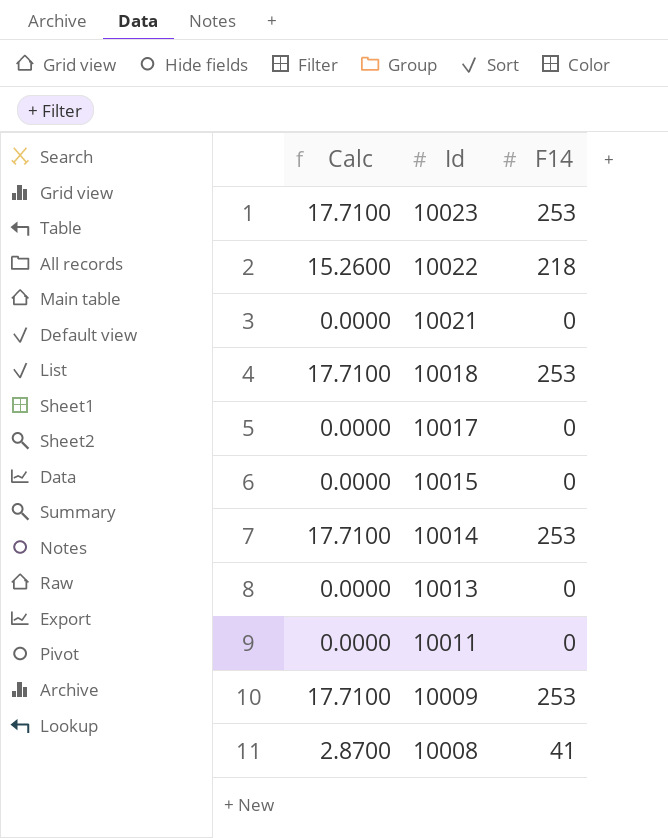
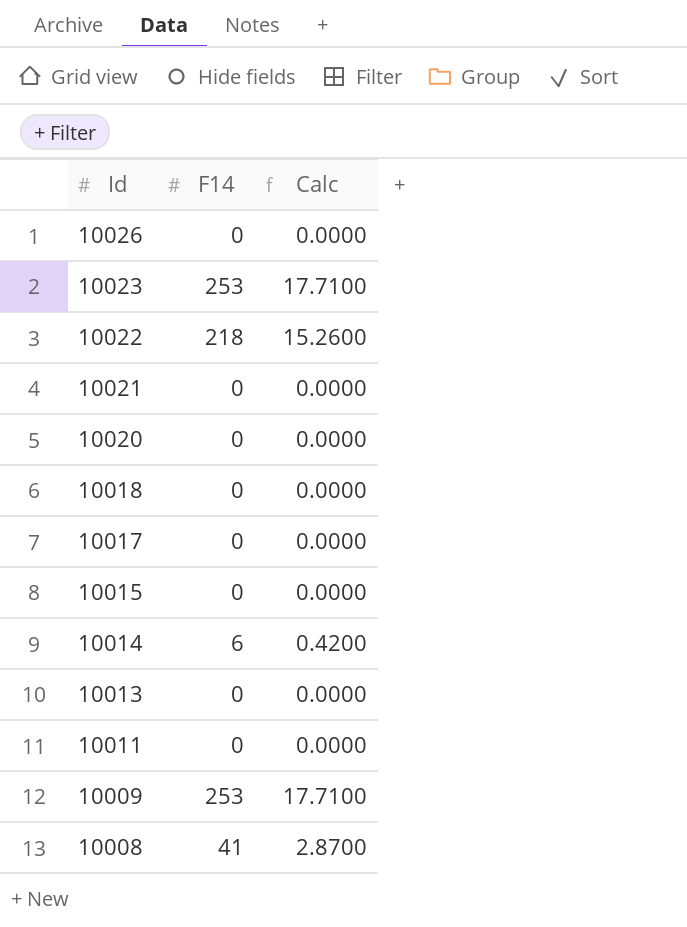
column Calc | position: 1 -> 3
row 10026: none -> 0 | 0.0000
row 10020: none -> 0 | 0.0000
10018 | F14: 253 -> 0
10018 | Calc: 17.7100 -> 0.0000
10014 | F14: 253 -> 6
10014 | Calc: 17.7100 -> 0.4200

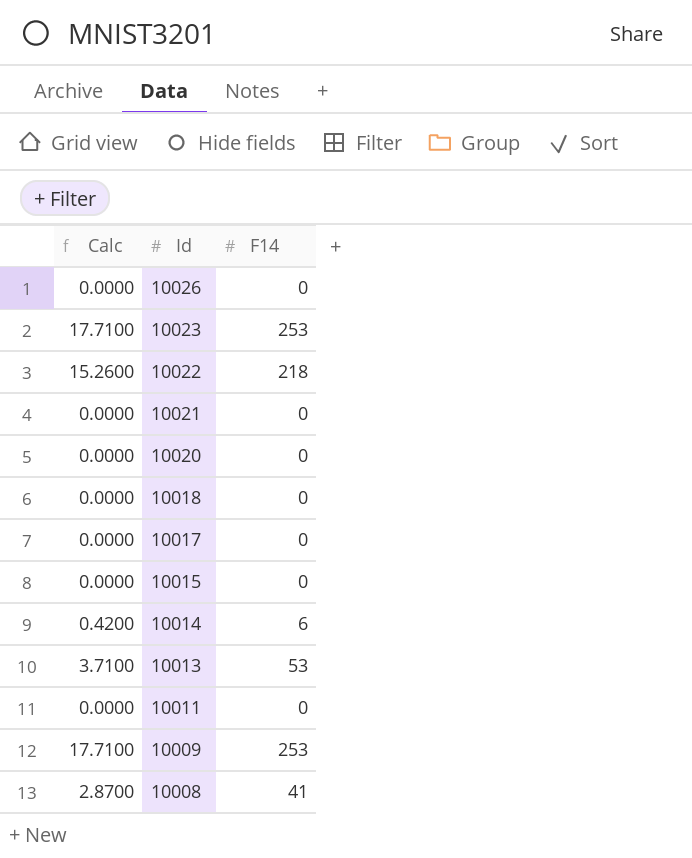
column Calc | position: 3 -> 1
10013 | Calc: 0.0000 -> 3.7100
10013 | F14: 0 -> 53

